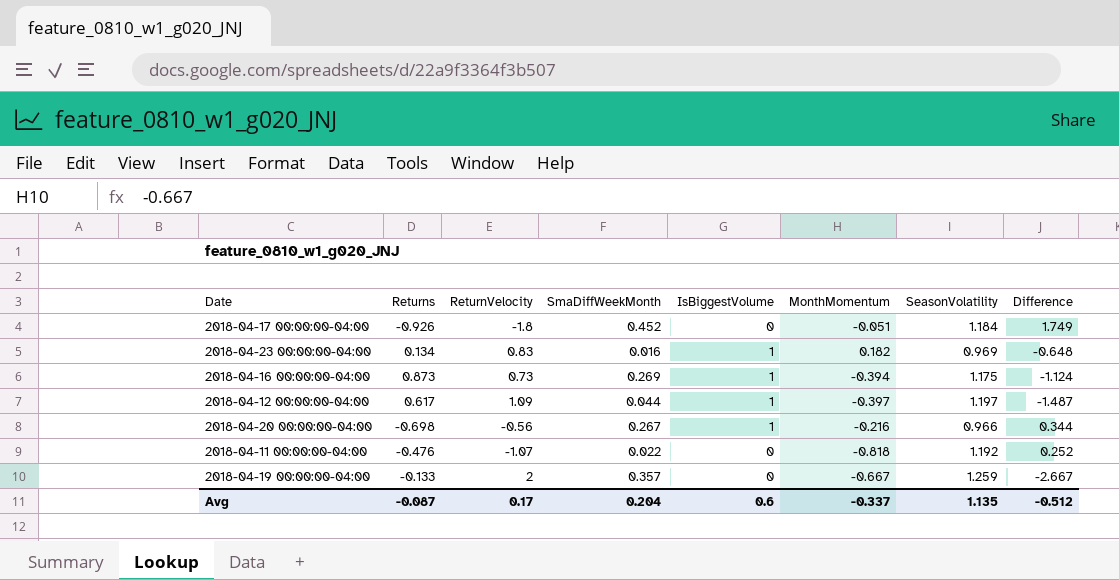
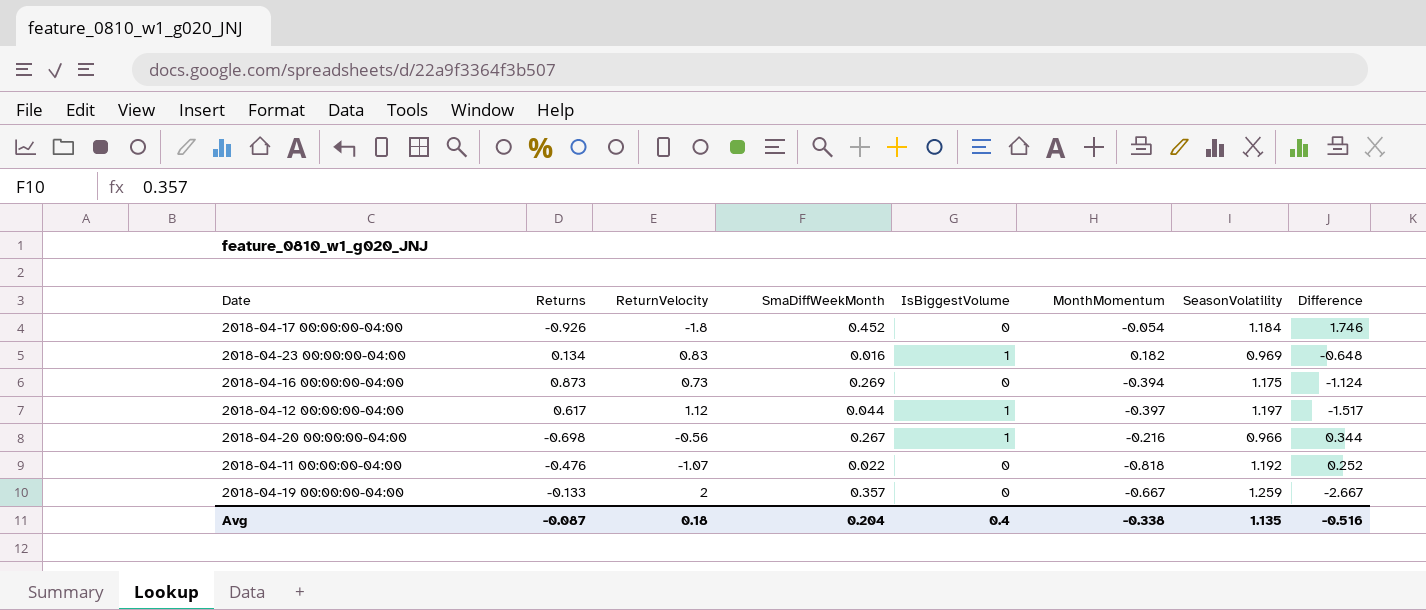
2018-04-17 00:00:00-04:00 | MonthMomentum: -0.051 -> -0.054
2018-04-17 00:00:00-04:00 | Difference: 1.749 -> 1.746
2018-04-16 00:00:00-04:00 | IsBiggestVolume: 1 -> 0
2018-04-12 00:00:00-04:00 | ReturnVelocity: 1.09 -> 1.12
2018-04-12 00:00:00-04:00 | Difference: -1.487 -> -1.517
Avg | ReturnVelocity: 0.17 -> 0.18
Avg | IsBiggestVolume: 0.6 -> 0.4
Avg | MonthMomentum: -0.337 -> -0.338
Avg | Difference: -0.512 -> -0.516

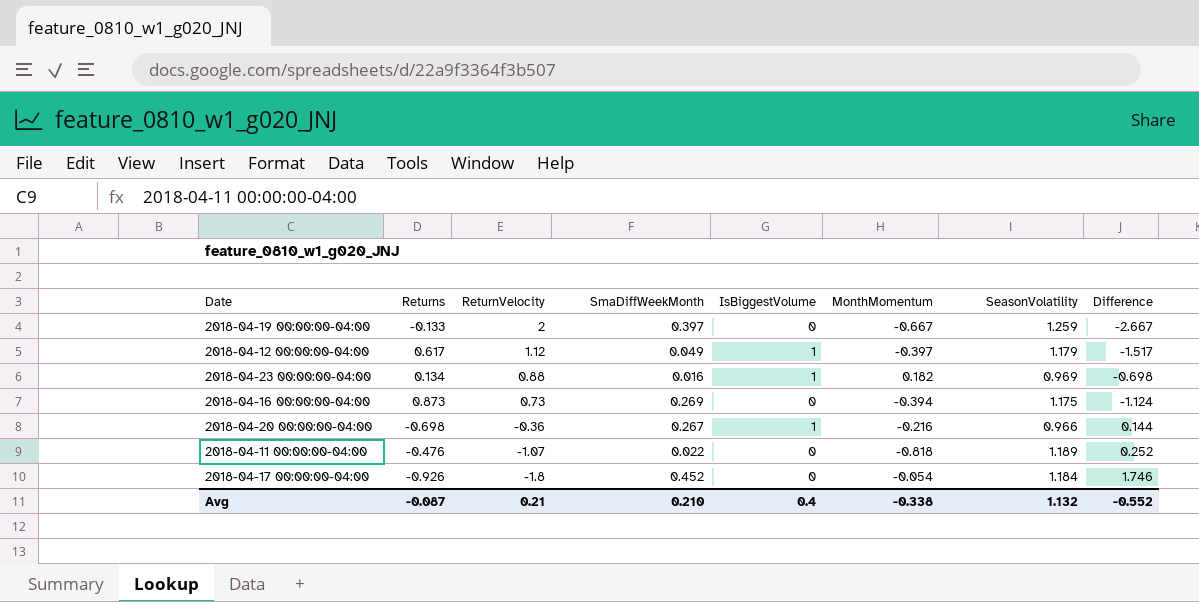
row order: none -> ReturnVelocity descending
2018-04-19 00:00:00-04:00 | SmaDiffWeekMonth: 0.357 -> 0.397
2018-04-12 00:00:00-04:00 | SmaDiffWeekMonth: 0.044 -> 0.049
2018-04-12 00:00:00-04:00 | SeasonVolatility: 1.197 -> 1.179
2018-04-23 00:00:00-04:00 | ReturnVelocity: 0.83 -> 0.88
2018-04-23 00:00:00-04:00 | Difference: -0.648 -> -0.698
2018-04-20 00:00:00-04:00 | ReturnVelocity: -0.56 -> -0.36
2018-04-20 00:00:00-04:00 | Difference: 0.344 -> 0.144
2018-04-11 00:00:00-04:00 | SeasonVolatility: 1.192 -> 1.189
Avg | ReturnVelocity: 0.18 -> 0.21
Avg | SmaDiffWeekMonth: 0.204 -> 0.210
Avg | SeasonVolatility: 1.135 -> 1.132
Avg | Difference: -0.516 -> -0.552

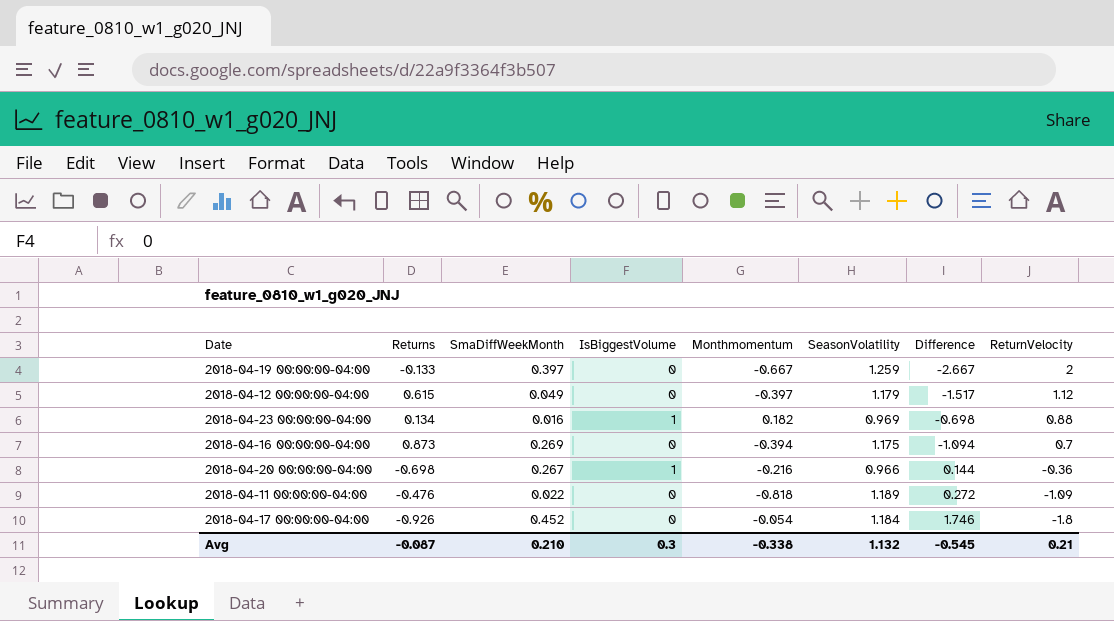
column name: MonthMomentum -> Monthmomentum
column ReturnVelocity | position: 3 -> 8
2018-04-12 00:00:00-04:00 | Returns: 0.617 -> 0.615
2018-04-12 00:00:00-04:00 | IsBiggestVolume: 1 -> 0
2018-04-16 00:00:00-04:00 | Difference: -1.124 -> -1.094
2018-04-16 00:00:00-04:00 | ReturnVelocity: 0.73 -> 0.7
2018-04-11 00:00:00-04:00 | Difference: 0.252 -> 0.272
2018-04-11 00:00:00-04:00 | ReturnVelocity: -1.07 -> -1.09
Avg | IsBiggestVolume: 0.4 -> 0.3
Avg | Difference: -0.552 -> -0.545

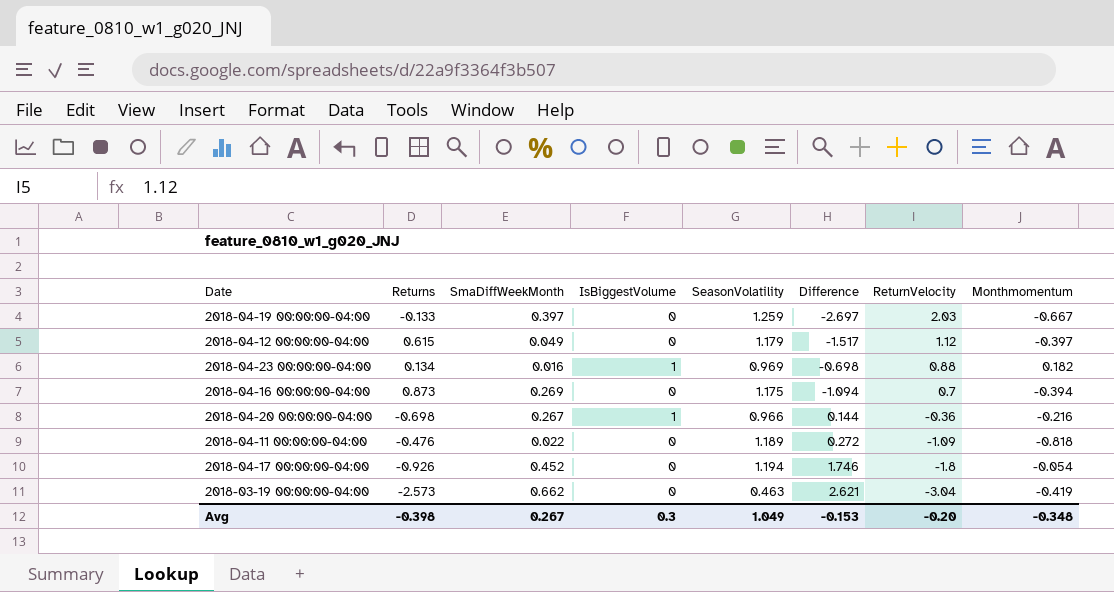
column Monthmomentum | position: 5 -> 8
2018-04-19 00:00:00-04:00 | Difference: -2.667 -> -2.697
2018-04-19 00:00:00-04:00 | ReturnVelocity: 2 -> 2.03
2018-04-17 00:00:00-04:00 | SeasonVolatility: 1.184 -> 1.194
row 2018-03-19 00:00:00-04:00: none -> -2.573 | 0.662 | 0 | 0.463 | 2.621 | -3.04 | -0.419
Avg | Returns: -0.087 -> -0.398
Avg | SmaDiffWeekMonth: 0.210 -> 0.267
Avg | SeasonVolatility: 1.132 -> 1.049
Avg | Difference: -0.545 -> -0.153
Avg | ReturnVelocity: 0.21 -> -0.20
Avg | Monthmomentum: -0.338 -> -0.348

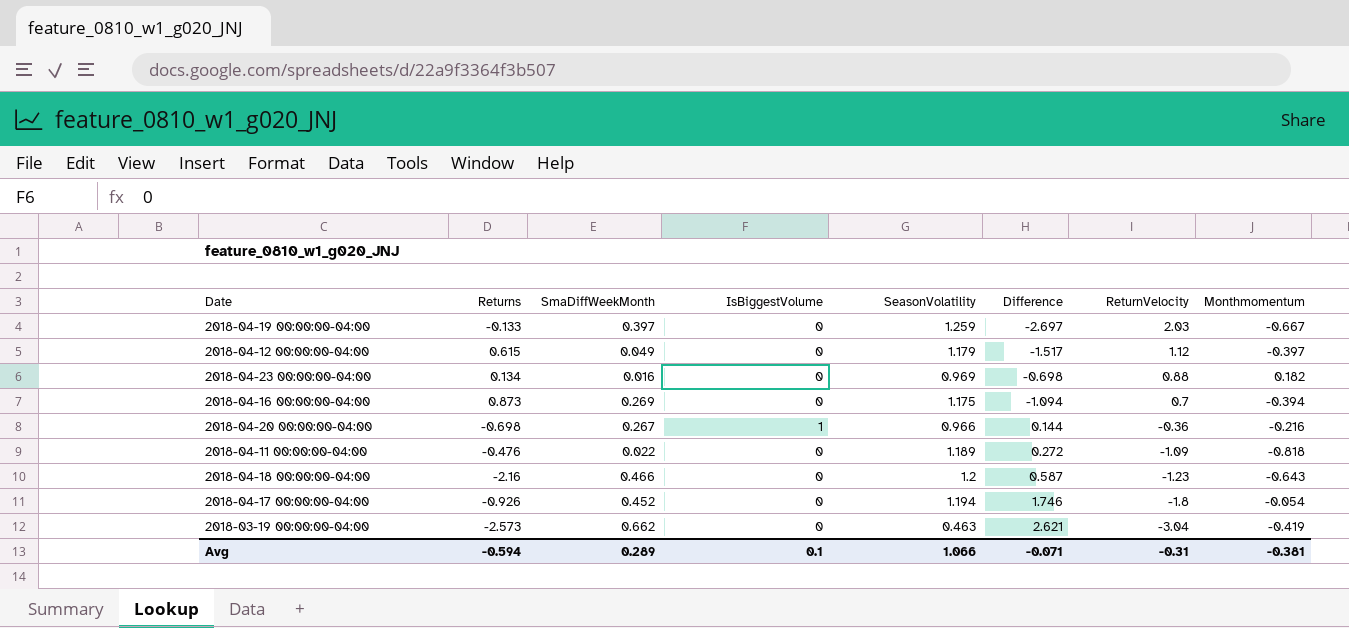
2018-04-23 00:00:00-04:00 | IsBiggestVolume: 1 -> 0
row 2018-04-18 00:00:00-04:00: none -> -2.16 | 0.466 | 0 | 1.2 | 0.587 | -1.23 | -0.643
Avg | Returns: -0.398 -> -0.594
Avg | SmaDiffWeekMonth: 0.267 -> 0.289
Avg | IsBiggestVolume: 0.3 -> 0.1
Avg | SeasonVolatility: 1.049 -> 1.066
Avg | Difference: -0.153 -> -0.071
Avg | ReturnVelocity: -0.20 -> -0.31
Avg | Monthmomentum: -0.348 -> -0.381

